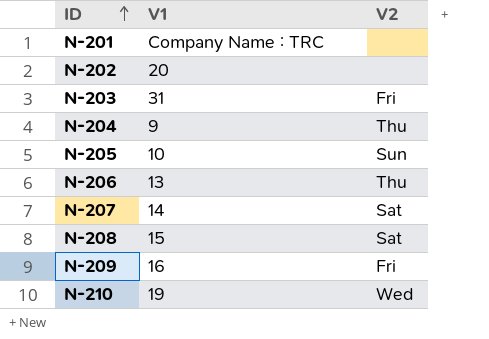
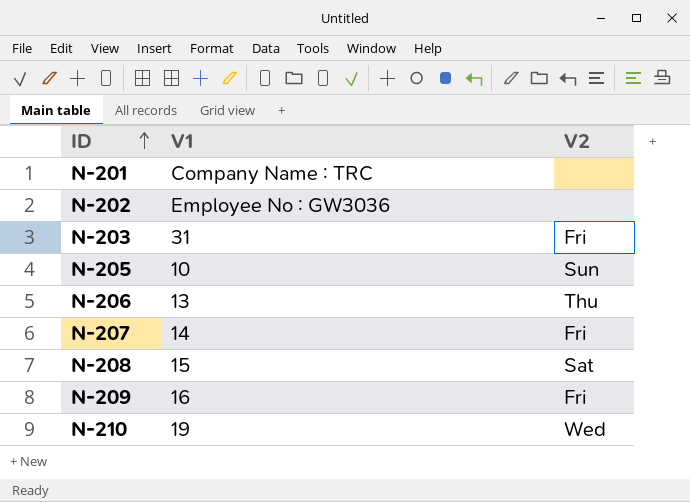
row N-204: 9 | Thu -> none
N-202 | V1: 20 -> Employee No : GW3036
N-207 | V2: Sat -> Fri

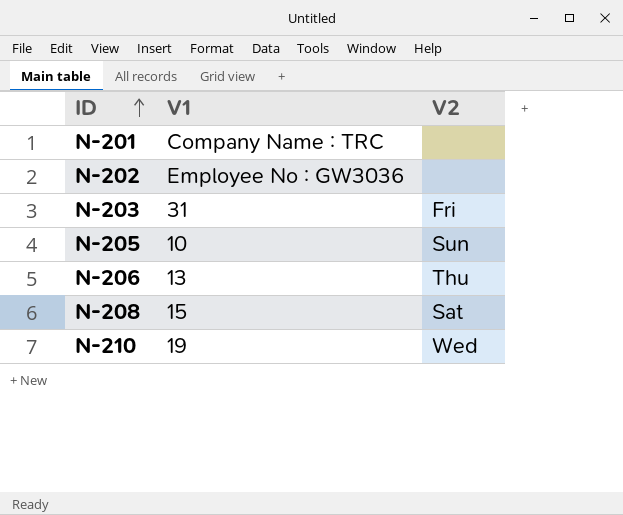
row N-207: 14 | Fri -> none
row N-209: 16 | Fri -> none

